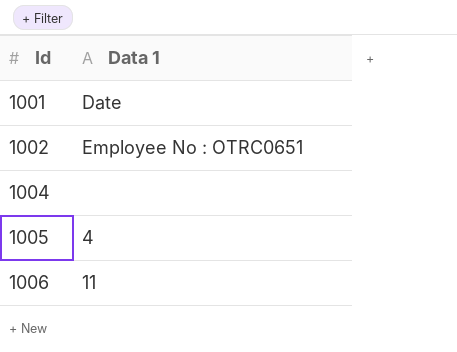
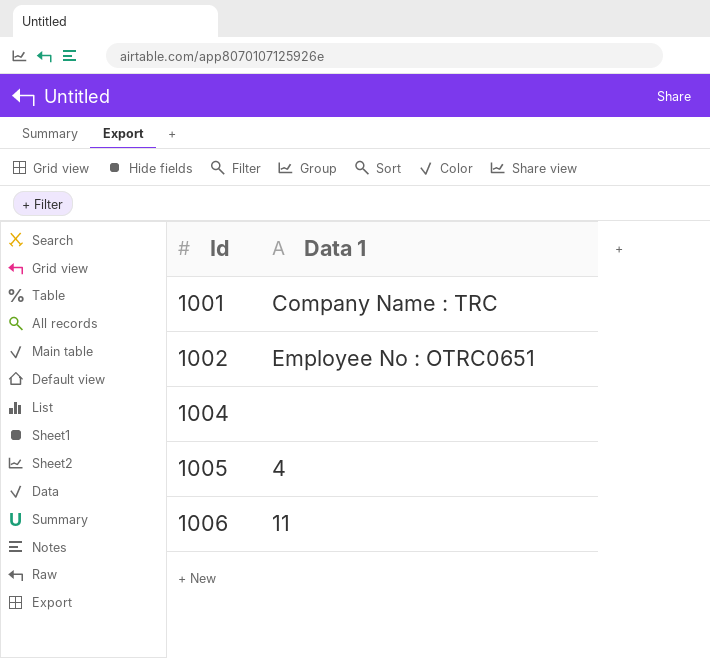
1001 | Data 1: Date -> Company Name : TRC

